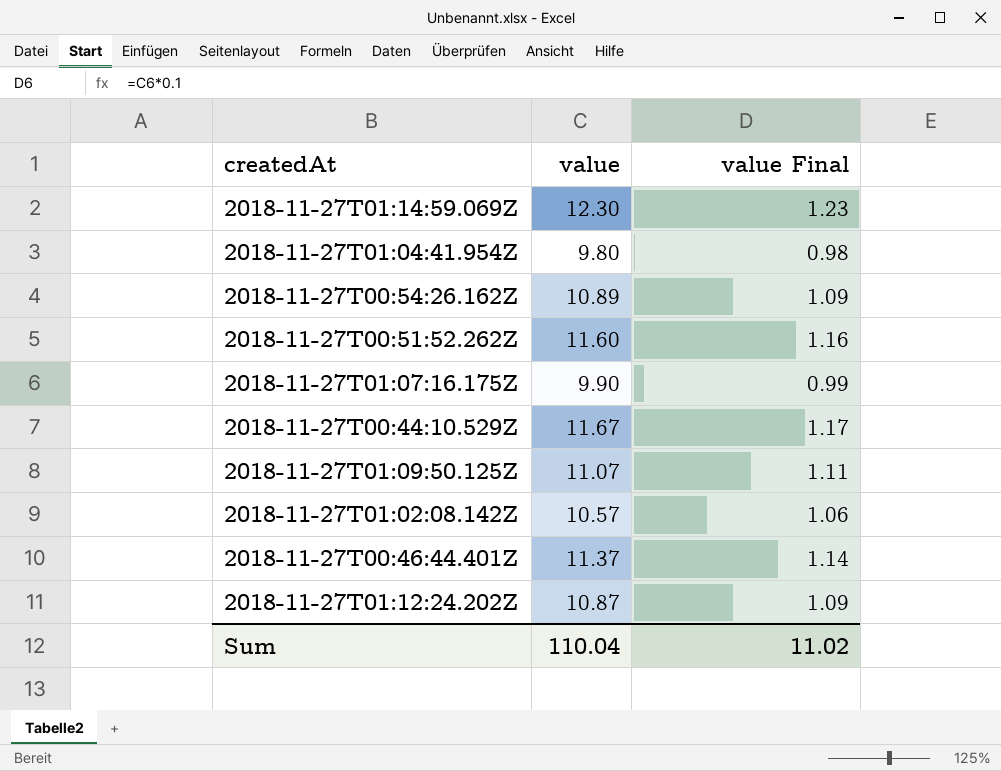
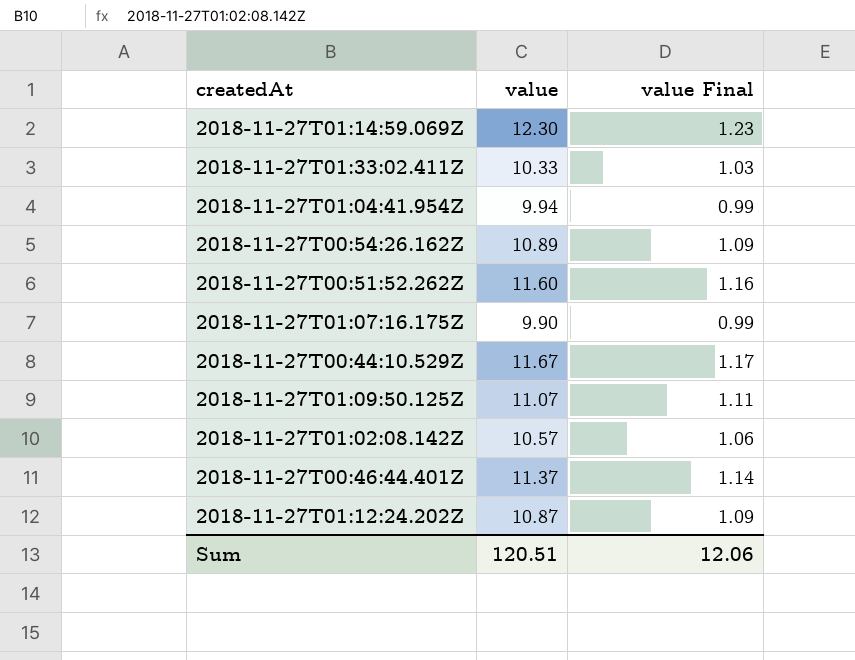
row 2018-11-27T01:33:02.411Z: none -> 10.33 | 1.03
2018-11-27T01:04:41.954Z | value: 9.80 -> 9.94
2018-11-27T01:04:41.954Z | value Final: 0.98 -> 0.99
Sum | value: 110.04 -> 120.51
Sum | value Final: 11.02 -> 12.06

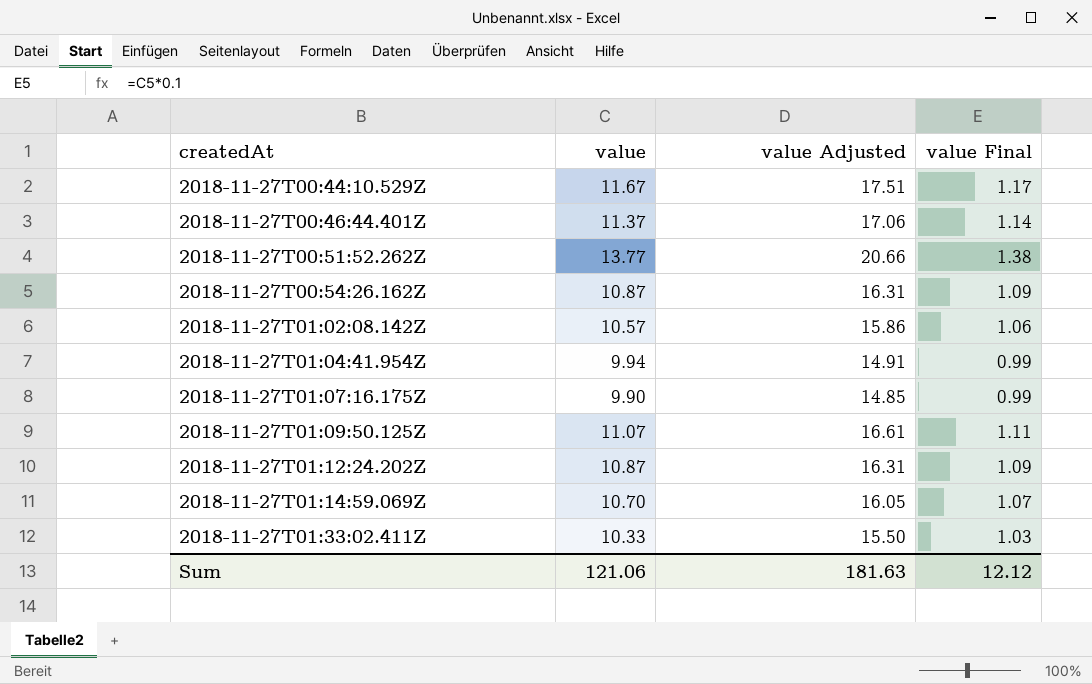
row order: none -> createdAt ascending
column value Adjusted | formula: none -> [value] * 1.5
2018-11-27T00:51:52.262Z | value: 11.60 -> 13.77
2018-11-27T00:51:52.262Z | value Final: 1.16 -> 1.38
2018-11-27T00:54:26.162Z | value: 10.89 -> 10.87
2018-11-27T01:14:59.069Z | value: 12.30 -> 10.70
2018-11-27T01:14:59.069Z | value Final: 1.23 -> 1.07
Sum | value: 120.51 -> 121.06
Sum | value Final: 12.06 -> 12.12

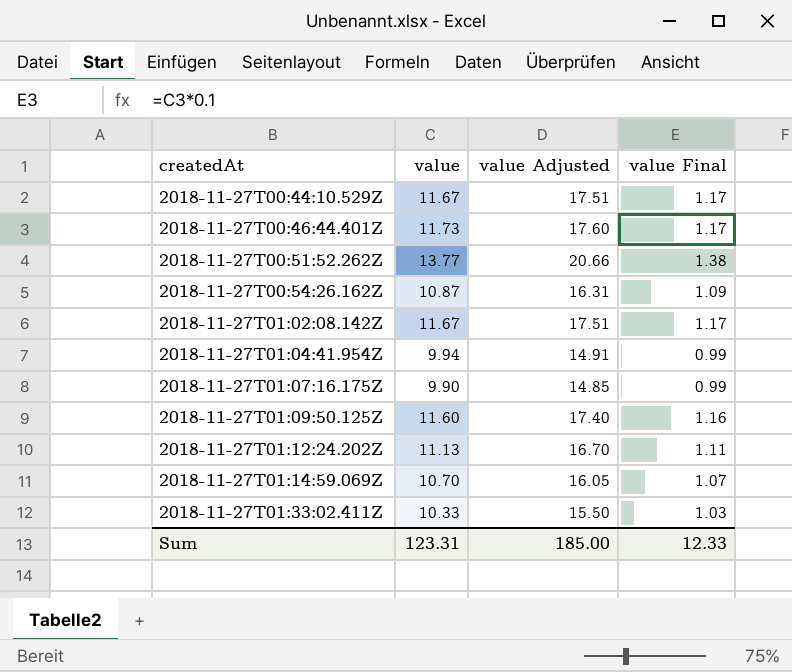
2018-11-27T00:46:44.401Z | value: 11.37 -> 11.73
2018-11-27T00:46:44.401Z | value Adjusted: 17.06 -> 17.60
2018-11-27T00:46:44.401Z | value Final: 1.14 -> 1.17
2018-11-27T01:02:08.142Z | value: 10.57 -> 11.67
2018-11-27T01:02:08.142Z | value Adjusted: 15.86 -> 17.51
2018-11-27T01:02:08.142Z | value Final: 1.06 -> 1.17
2018-11-27T01:09:50.125Z | value: 11.07 -> 11.60
2018-11-27T01:09:50.125Z | value Adjusted: 16.61 -> 17.40
2018-11-27T01:09:50.125Z | value Final: 1.11 -> 1.16
2018-11-27T01:12:24.202Z | value: 10.87 -> 11.13
2018-11-27T01:12:24.202Z | value Adjusted: 16.31 -> 16.70
2018-11-27T01:12:24.202Z | value Final: 1.09 -> 1.11
Sum | value: 121.06 -> 123.31
Sum | value Adjusted: 181.63 -> 185.00
Sum | value Final: 12.12 -> 12.33

